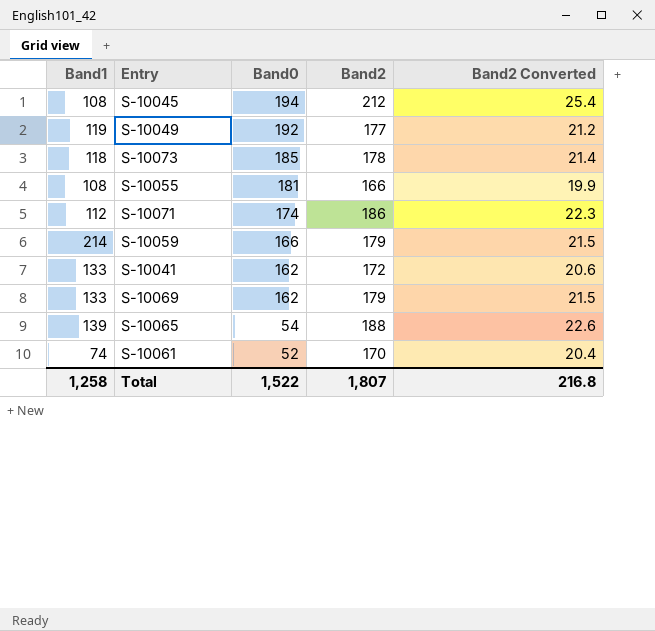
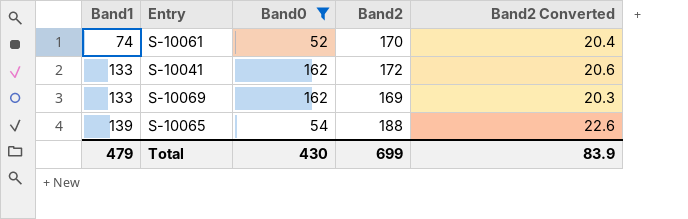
filter: none -> Band0 <= 162
row order: Band0 descending -> Band1 ascending
S-10069 | Band2: 179 -> 169
S-10069 | Band2 Converted: 21.5 -> 20.3
Total | Band1: 1,258 -> 479
Total | Band0: 1,522 -> 430
Total | Band2: 1,807 -> 699
Total | Band2 Converted: 216.8 -> 83.9

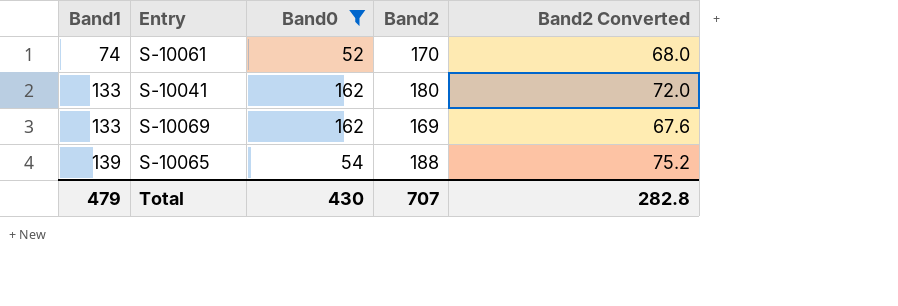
column Band2 Converted | formula: [Band2] * 0.12 -> [Band2] * 0.4
S-10041 | Band2: 172 -> 180
Total | Band2: 699 -> 707
Total | Band2 Converted: 83.9 -> 282.8

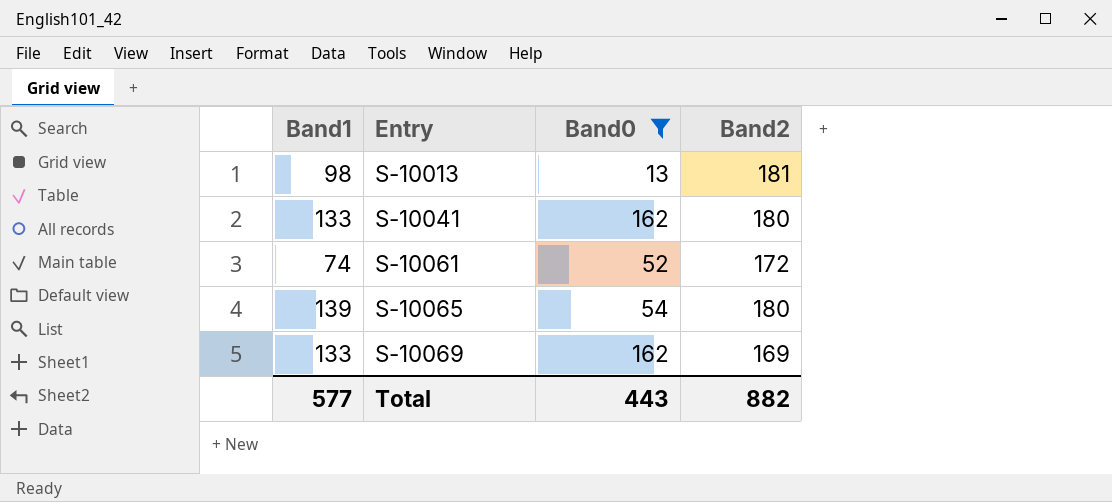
row order: Band1 ascending -> Entry ascending
column Band2 Converted | formula: [Band2] * 0.4 -> none
row S-10013: none -> 98 | 13 | 181
S-10061 | Band2: 170 -> 172
S-10065 | Band2: 188 -> 180
Total | Band1: 479 -> 577
Total | Band0: 430 -> 443
Total | Band2: 707 -> 882

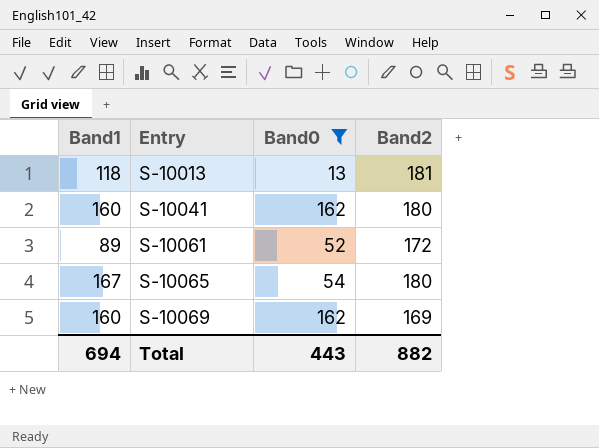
S-10013 | Band1: 98 -> 118
S-10041 | Band1: 133 -> 160
S-10061 | Band1: 74 -> 89
S-10065 | Band1: 139 -> 167
S-10069 | Band1: 133 -> 160
Total | Band1: 577 -> 694

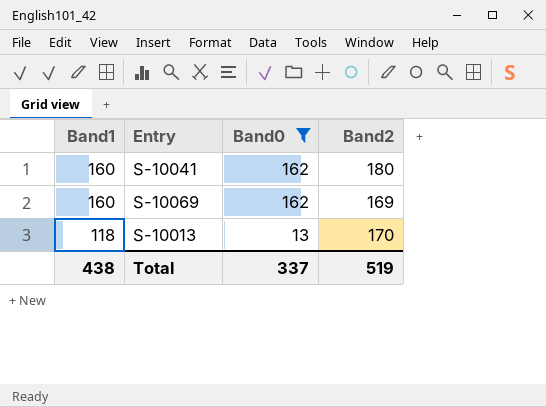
row order: Entry ascending -> Band1 descending
row S-10061: 89 | 52 | 172 -> none
row S-10065: 167 | 54 | 180 -> none
S-10013 | Band2: 181 -> 170
Total | Band1: 694 -> 438
Total | Band0: 443 -> 337
Total | Band2: 882 -> 519

